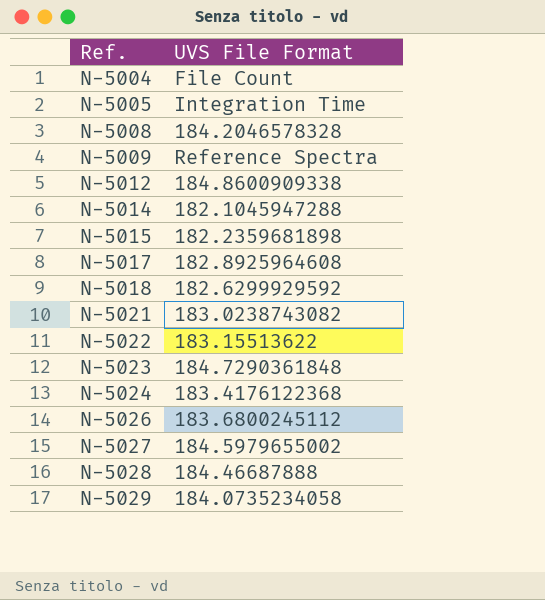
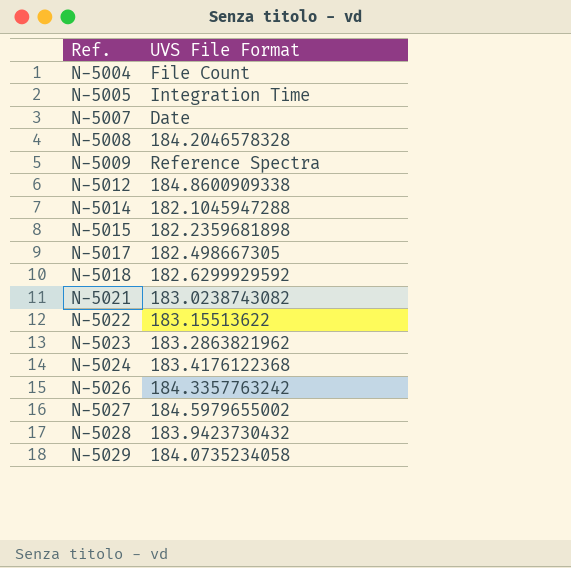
row N-5007: none -> Date
N-5017 | UVS File Format: 182.8925964608 -> 182.498667305
N-5023 | UVS File Format: 184.7290361848 -> 183.2863821962
N-5026 | UVS File Format: 183.6800245112 -> 184.3357763242
N-5028 | UVS File Format: 184.46687888 -> 183.9423730432

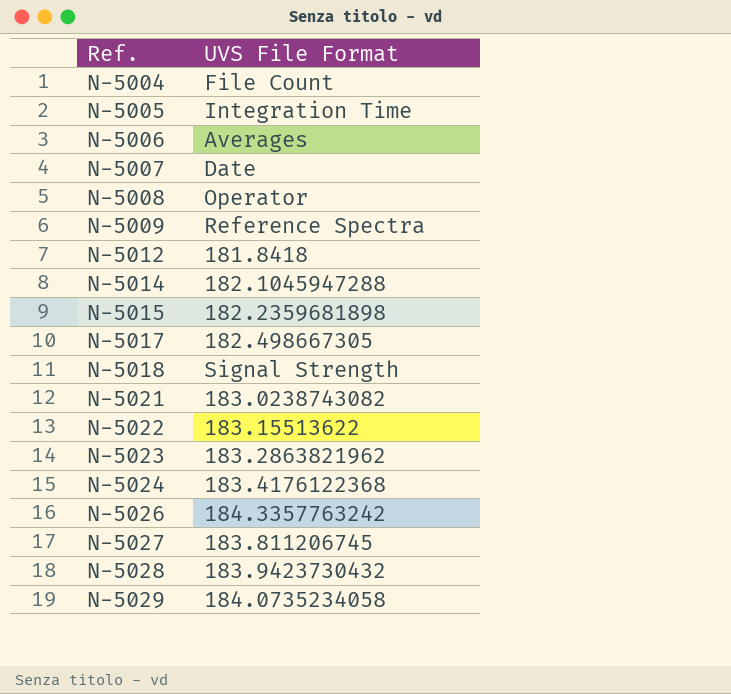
row N-5006: none -> Averages
N-5008 | UVS File Format: 184.2046578328 -> Operator
N-5012 | UVS File Format: 184.8600909338 -> 181.8418
N-5018 | UVS File Format: 182.6299929592 -> Signal Strength
N-5027 | UVS File Format: 184.5979655002 -> 183.811206745

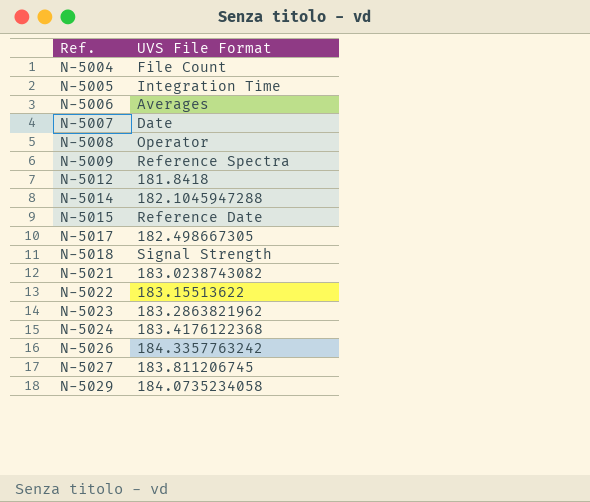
row N-5028: 183.9423730432 -> none
N-5015 | UVS File Format: 182.2359681898 -> Reference Date

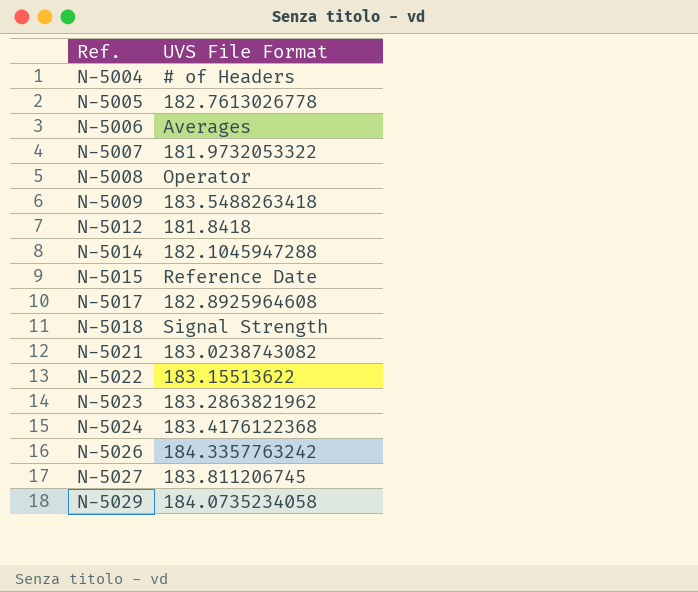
N-5004 | UVS File Format: File Count -> # of Headers
N-5005 | UVS File Format: Integration Time -> 182.7613026778
N-5007 | UVS File Format: Date -> 181.9732053322
N-5009 | UVS File Format: Reference Spectra -> 183.5488263418
N-5017 | UVS File Format: 182.498667305 -> 182.8925964608

